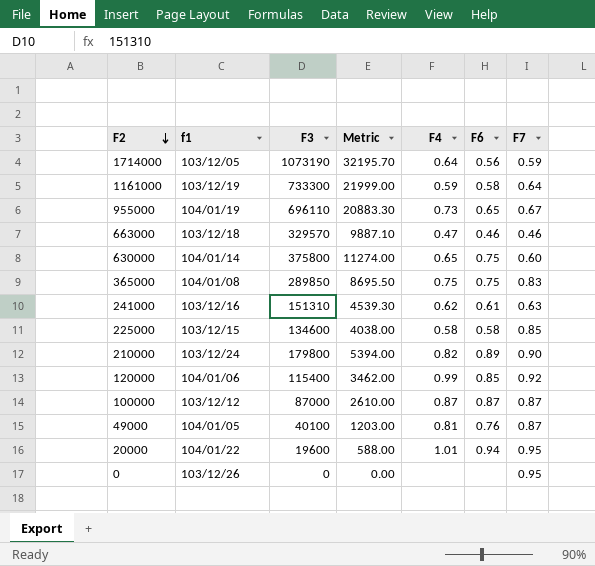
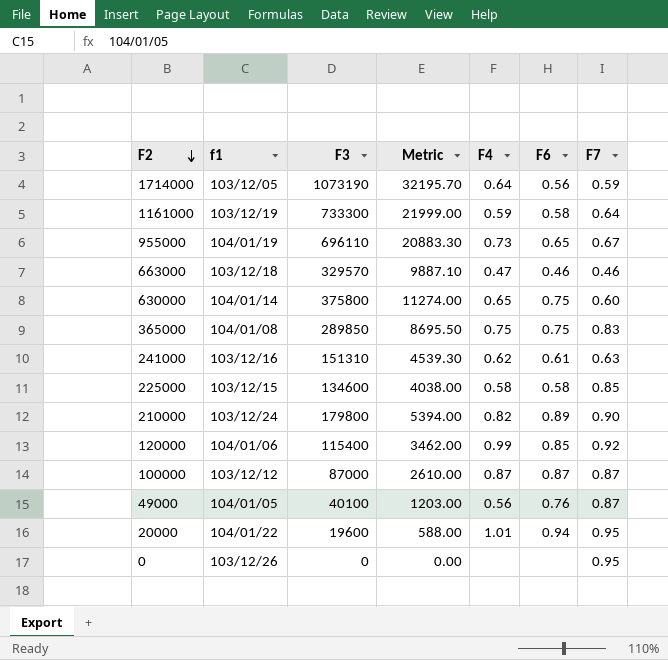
49000 | F4: 0.81 -> 0.56

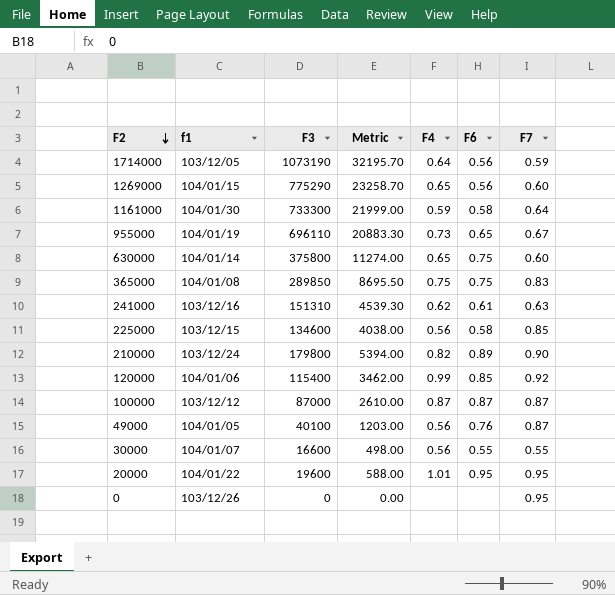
row 663000: 103/12/18 | 329570 | 9887.10 | 0.47 | 0.46 | 0.46 -> none
row 1269000: none -> 104/01/15 | 775290 | 23258.70 | 0.65 | 0.56 | 0.60
1161000 | f1: 103/12/19 -> 104/01/30
225000 | F4: 0.58 -> 0.56
row 30000: none -> 104/01/07 | 16600 | 498.00 | 0.56 | 0.55 | 0.55
20000 | F6: 0.94 -> 0.95

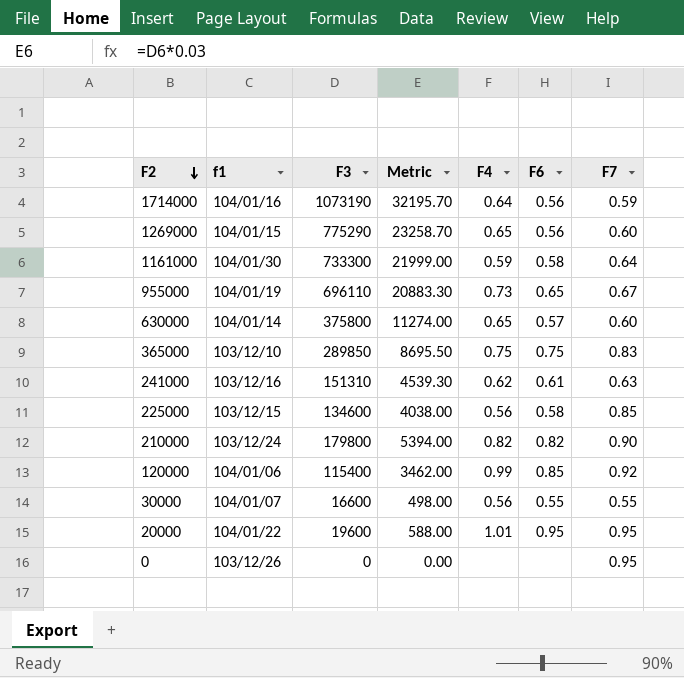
row 100000: 103/12/12 | 87000 | 2610.00 | 0.87 | 0.87 | 0.87 -> none
row 49000: 104/01/05 | 40100 | 1203.00 | 0.56 | 0.76 | 0.87 -> none
1714000 | f1: 103/12/05 -> 104/01/16
630000 | F6: 0.75 -> 0.57
365000 | f1: 104/01/08 -> 103/12/10
210000 | F6: 0.89 -> 0.82

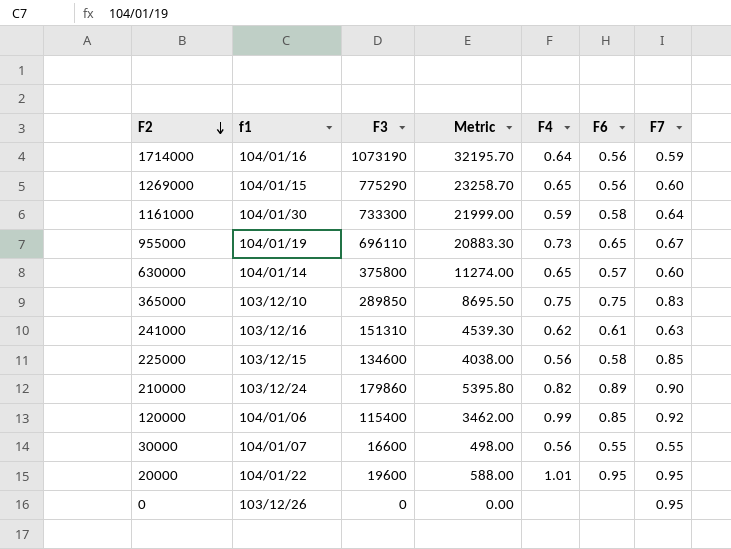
210000 | F3: 179800 -> 179860
210000 | Metric: 5394.00 -> 5395.80
210000 | F6: 0.82 -> 0.89

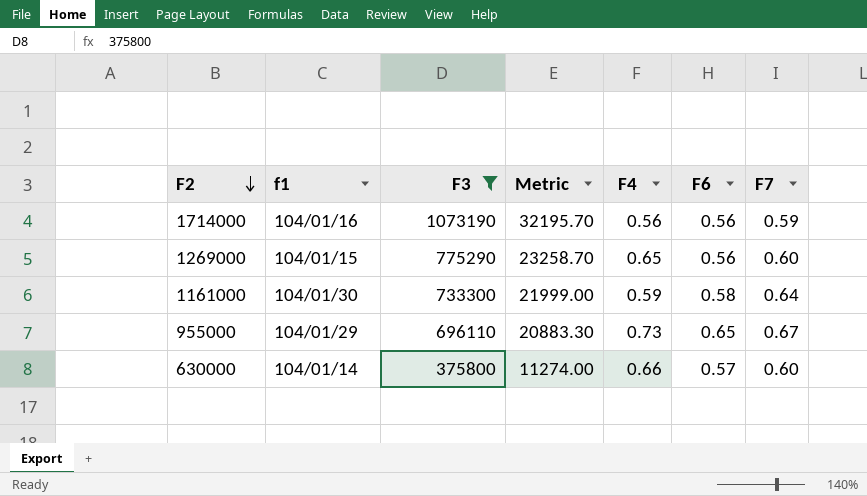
filter: none -> F3 >= 375800
1714000 | F4: 0.64 -> 0.56
955000 | f1: 104/01/19 -> 104/01/29
630000 | F4: 0.65 -> 0.66

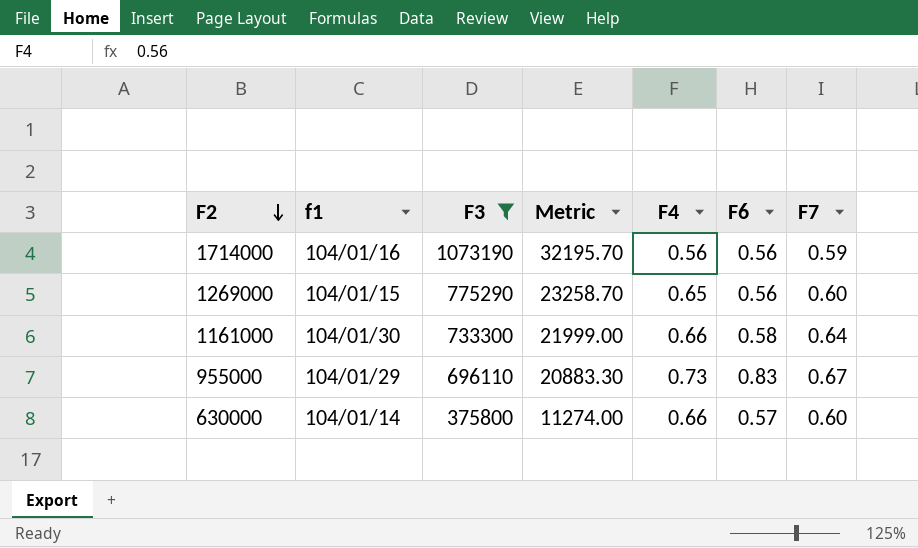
1161000 | F4: 0.59 -> 0.66
955000 | F6: 0.65 -> 0.83

